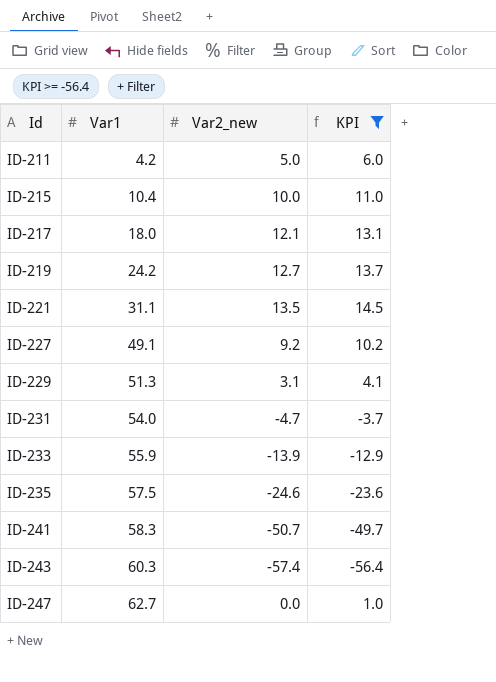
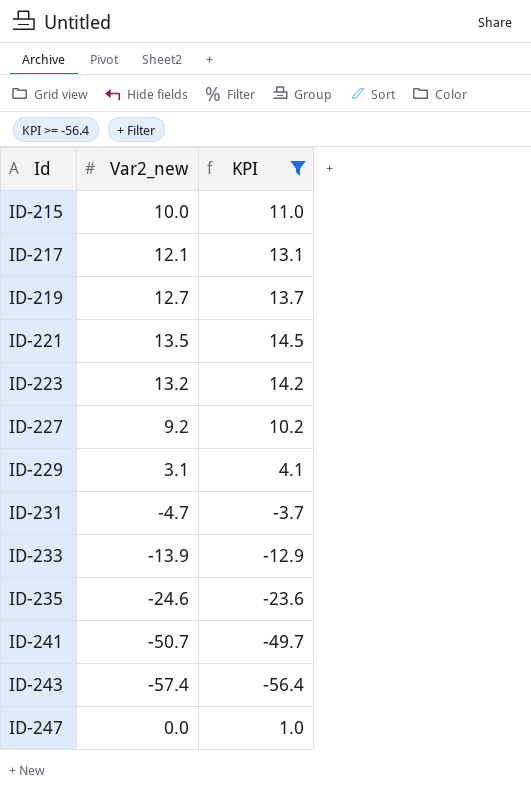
column Var1 | position: 2 -> none
row ID-211: 4.2 | 5.0 | 6.0 -> none
row ID-223: none -> 13.2 | 14.2

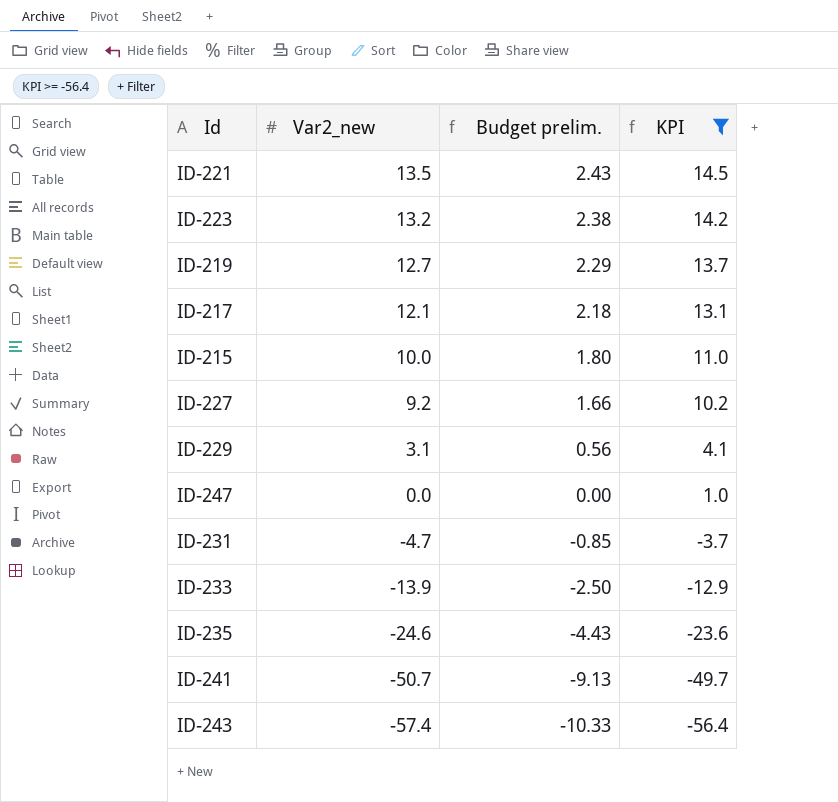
row order: Id ascending -> Var2_new descending
column Budget prelim. | formula: none -> [Var2_new] * 0.18

